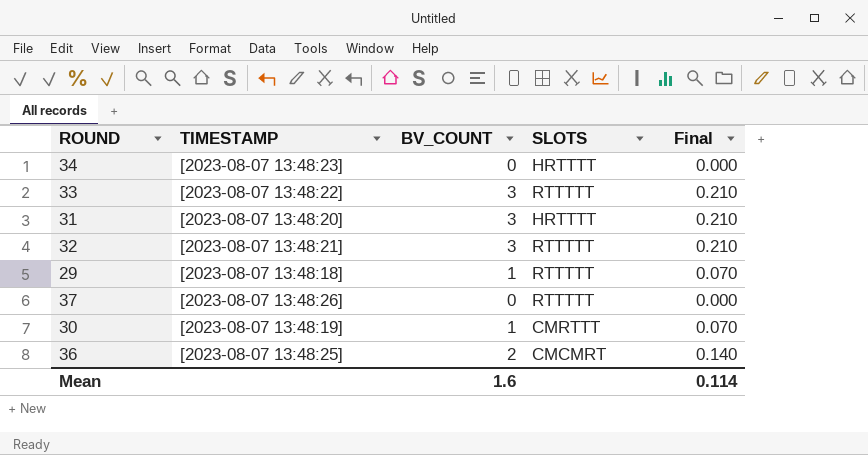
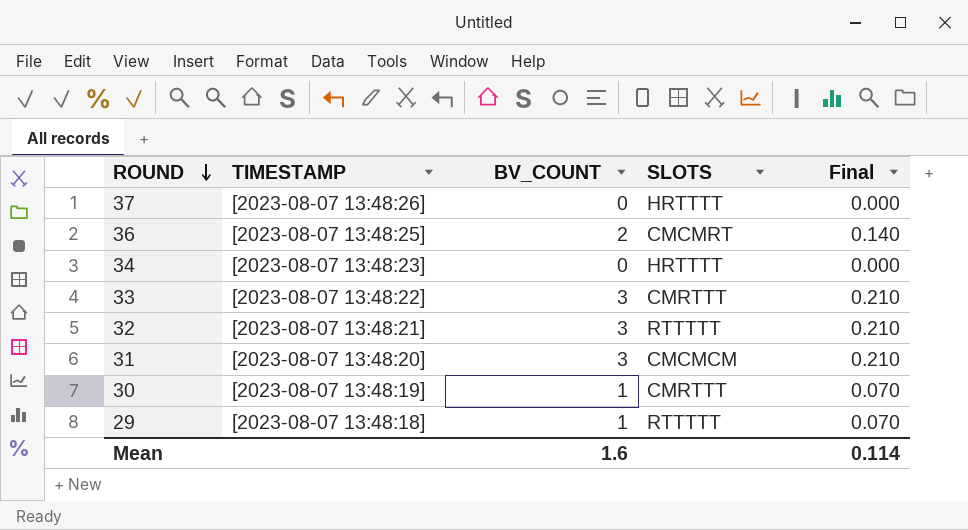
row order: none -> ROUND descending
37 | SLOTS: RTTTTT -> HRTTTT
33 | SLOTS: RTTTTT -> CMRTTT
31 | SLOTS: HRTTTT -> CMCMCM

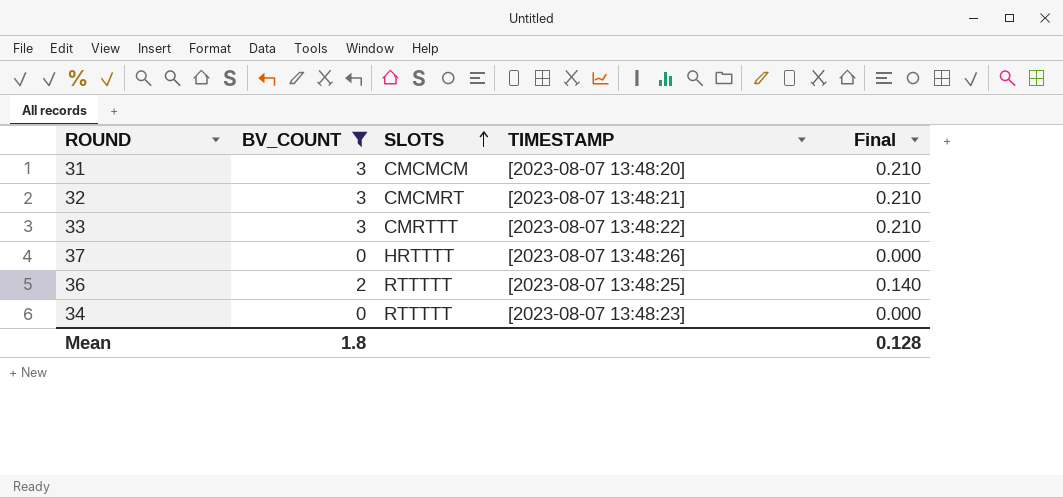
filter: none -> BV_COUNT != 1
row order: ROUND descending -> SLOTS ascending
column TIMESTAMP | position: 2 -> 4
32 | SLOTS: RTTTTT -> CMCMRT
36 | SLOTS: CMCMRT -> RTTTTT
34 | SLOTS: HRTTTT -> RTTTTT
Mean | BV_COUNT: 1.6 -> 1.8
Mean | Final: 0.114 -> 0.128

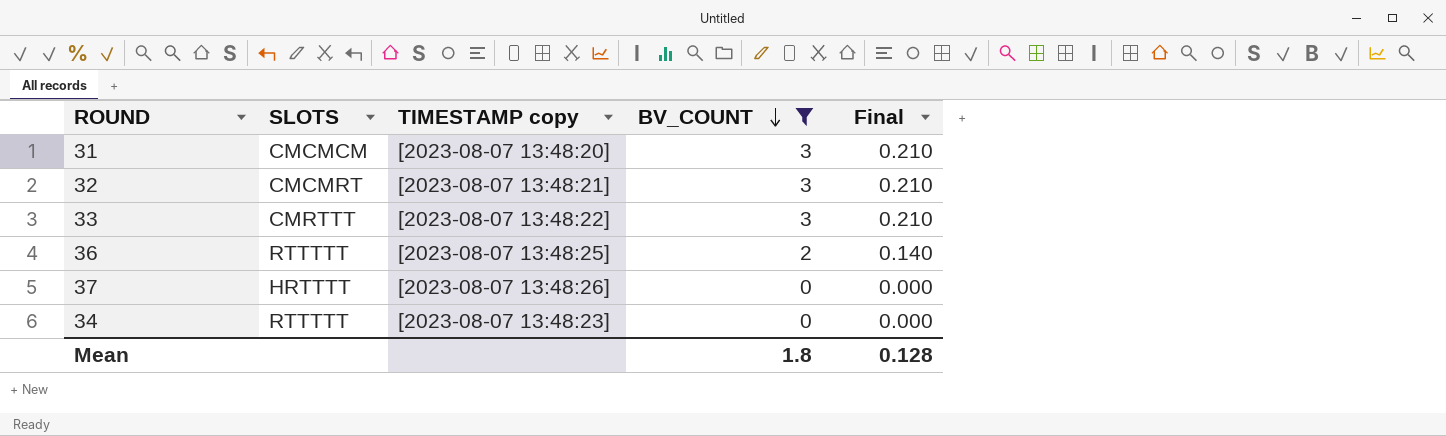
row order: SLOTS ascending -> BV_COUNT descending
column name: TIMESTAMP -> TIMESTAMP copy
column BV_COUNT | position: 2 -> 4

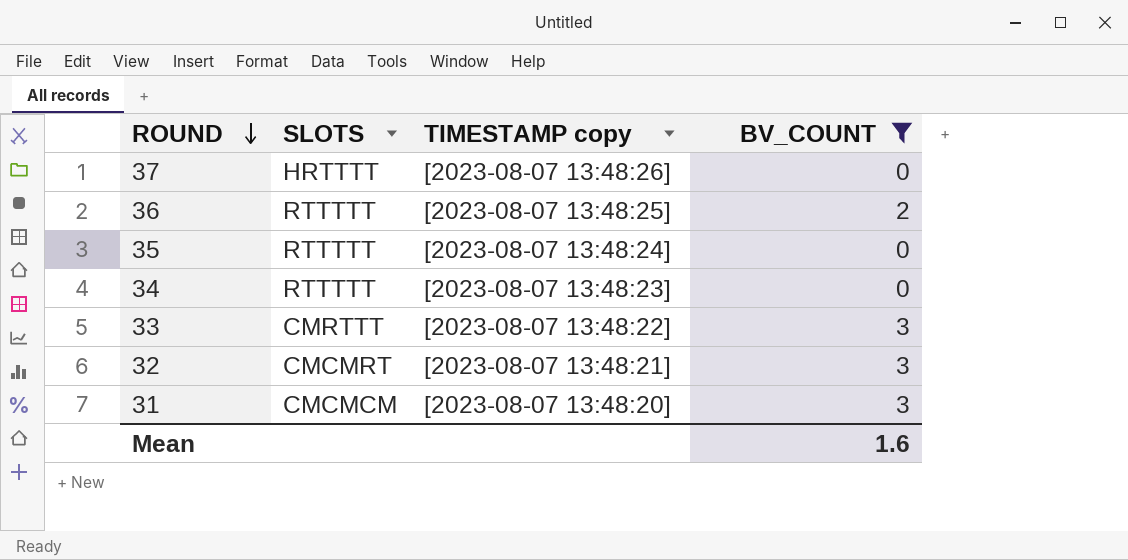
row order: BV_COUNT descending -> ROUND descending
column Final | formula: [BV_COUNT] * 0.07 -> none
row 35: none -> RTTTTT | [2023-08-07 13:48:24] | 0
Mean | BV_COUNT: 1.8 -> 1.6

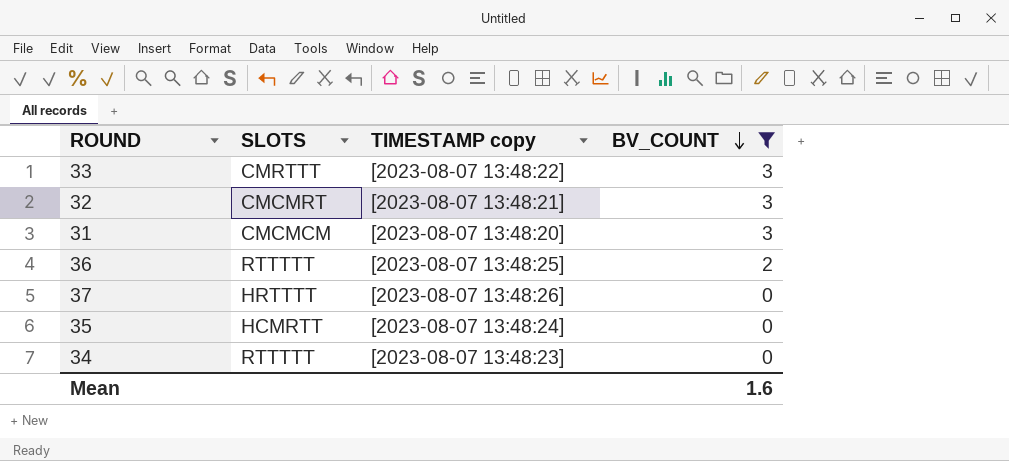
row order: ROUND descending -> BV_COUNT descending
35 | SLOTS: RTTTTT -> HCMRTT

